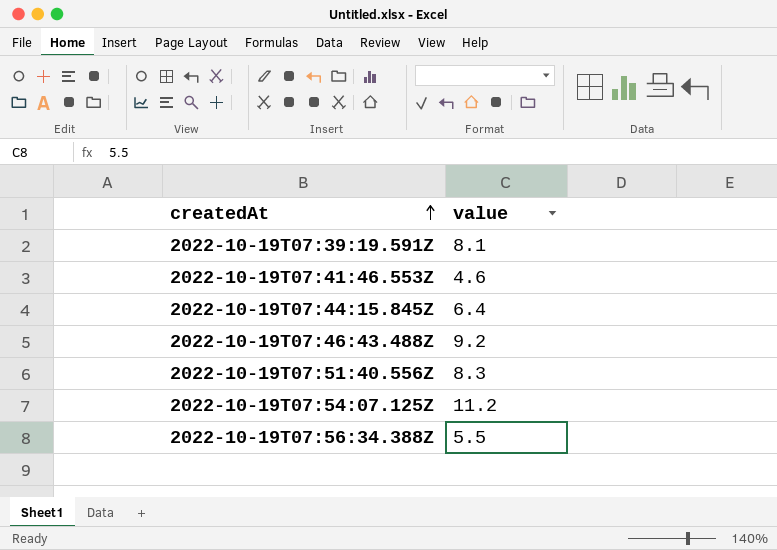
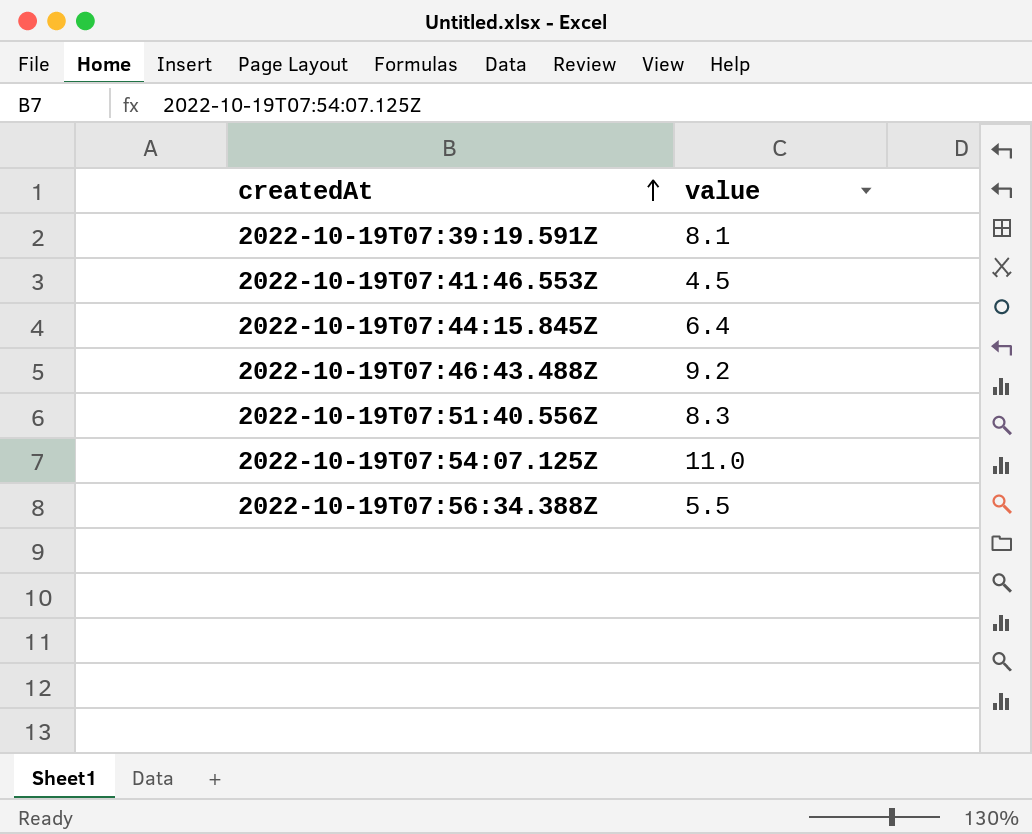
2022-10-19T07:41:46.553Z | value: 4.6 -> 4.5
2022-10-19T07:54:07.125Z | value: 11.2 -> 11.0

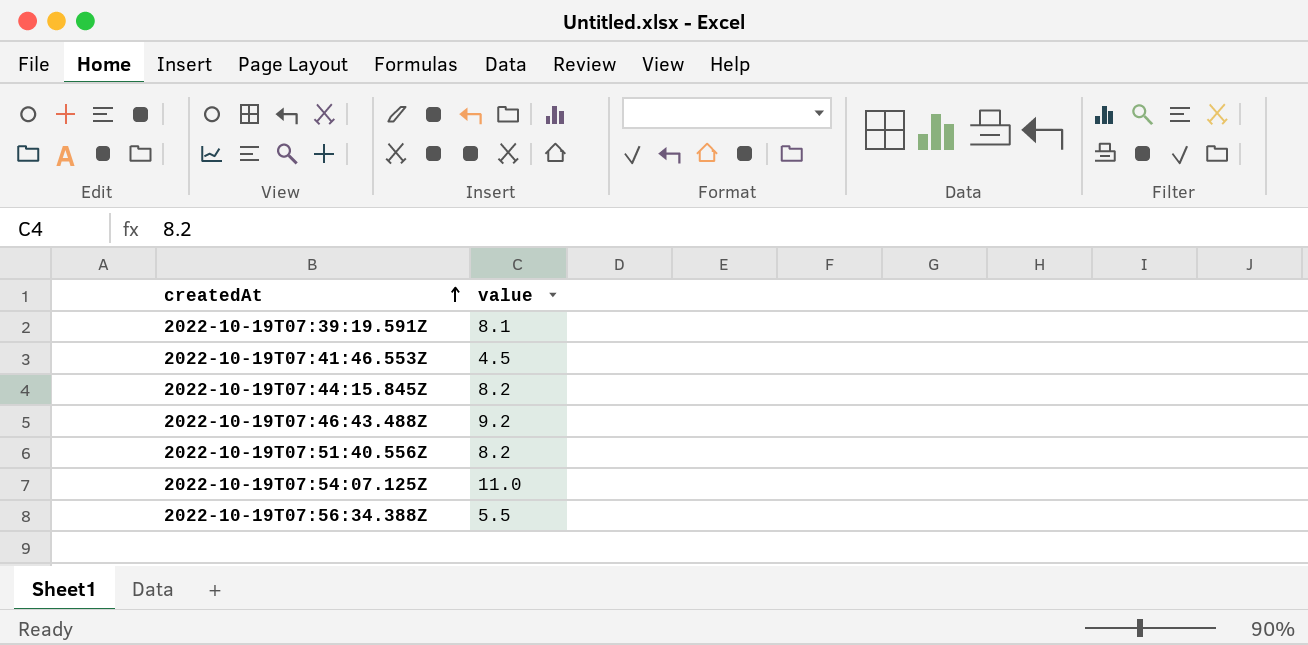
2022-10-19T07:44:15.845Z | value: 6.4 -> 8.2
2022-10-19T07:51:40.556Z | value: 8.3 -> 8.2

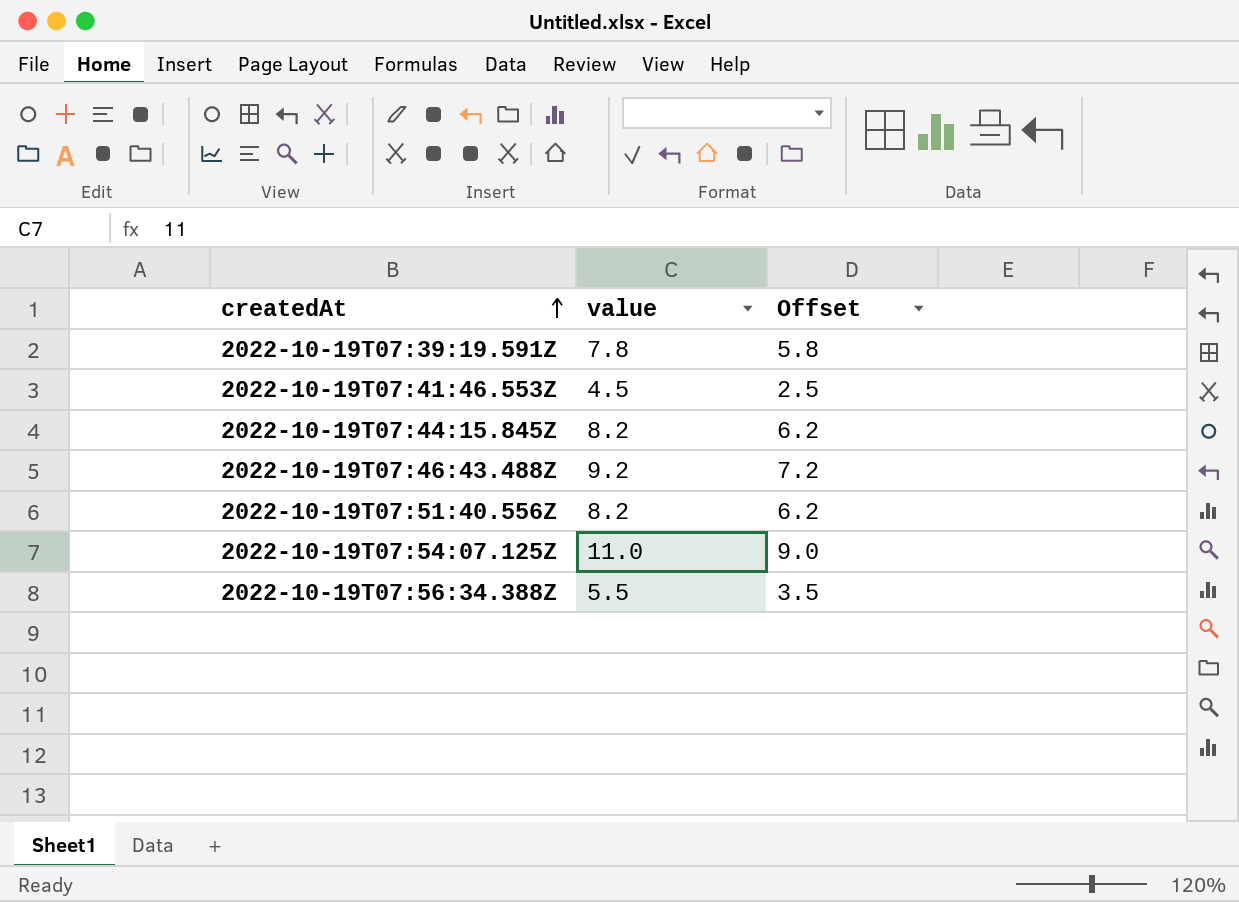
column Offset | formula: none -> [value] - 2
2022-10-19T07:39:19.591Z | value: 8.1 -> 7.8

